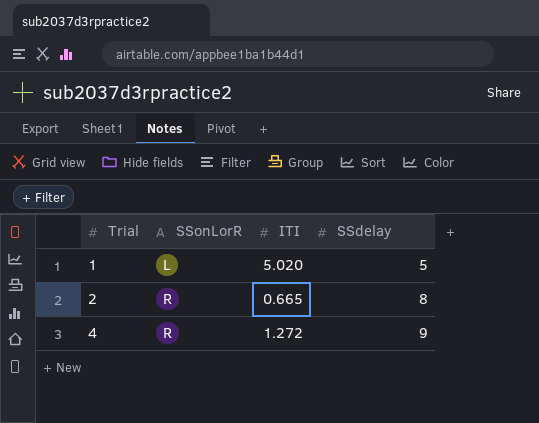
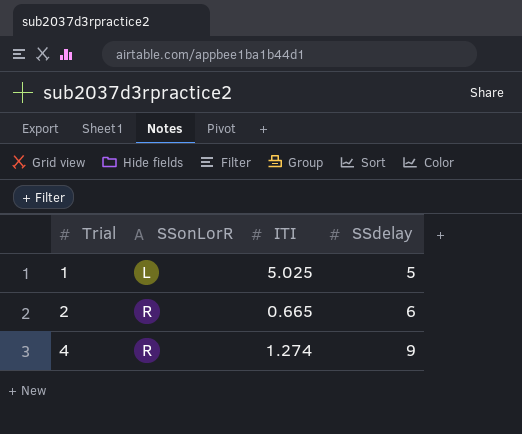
1 | ITI: 5.020 -> 5.025
2 | SSdelay: 8 -> 6
4 | ITI: 1.272 -> 1.274

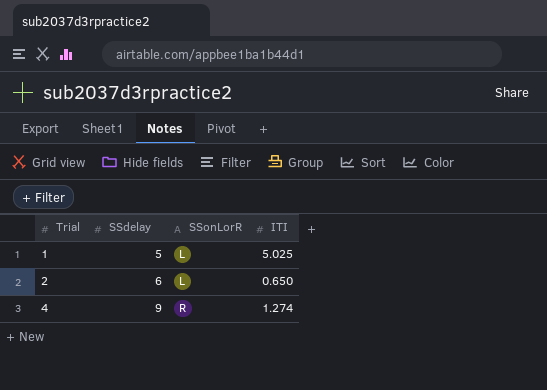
column SSdelay | position: 4 -> 2
2 | SSonLorR: R -> L
2 | ITI: 0.665 -> 0.650

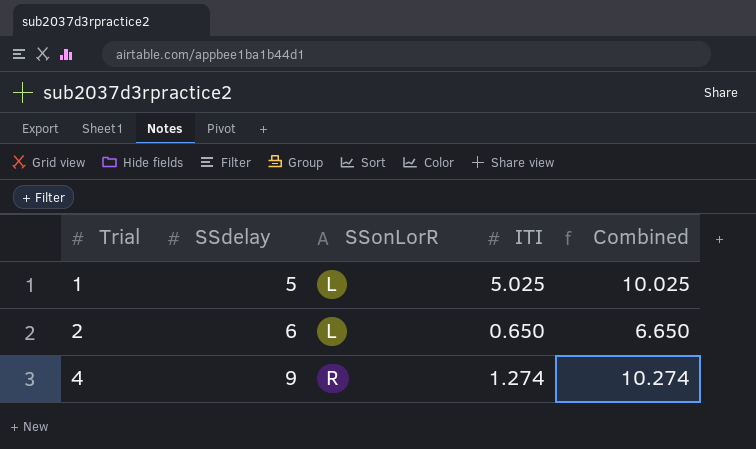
column Combined | formula: none -> [SSdelay] + [ITI]

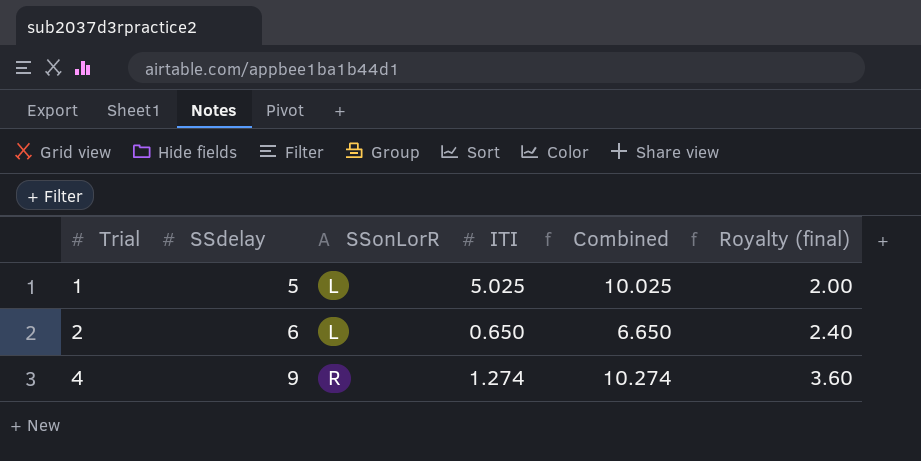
column Royalty (final) | formula: none -> [SSdelay] * 0.4

